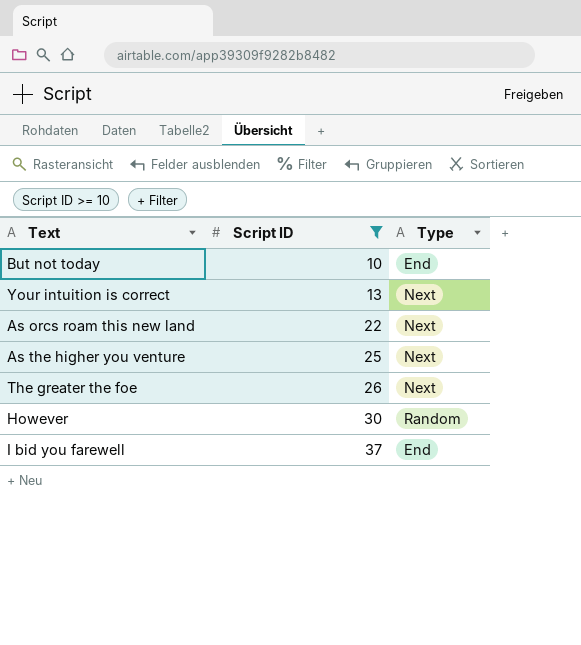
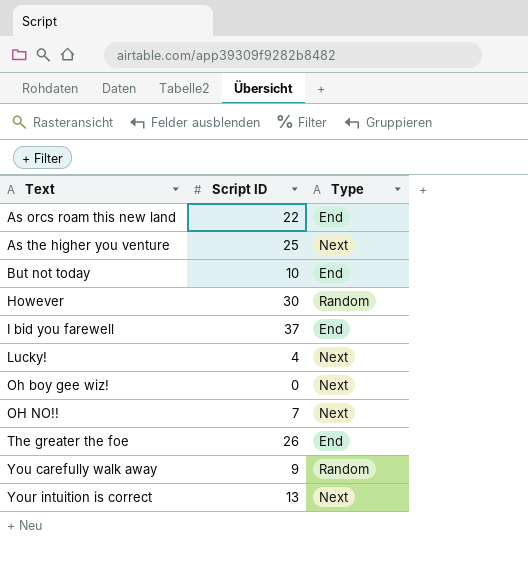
filter: Script ID >= 10 -> none
row order: Script ID ascending -> Text ascending
As orcs roam this new land | Type: Next -> End
The greater the foe | Type: Next -> End

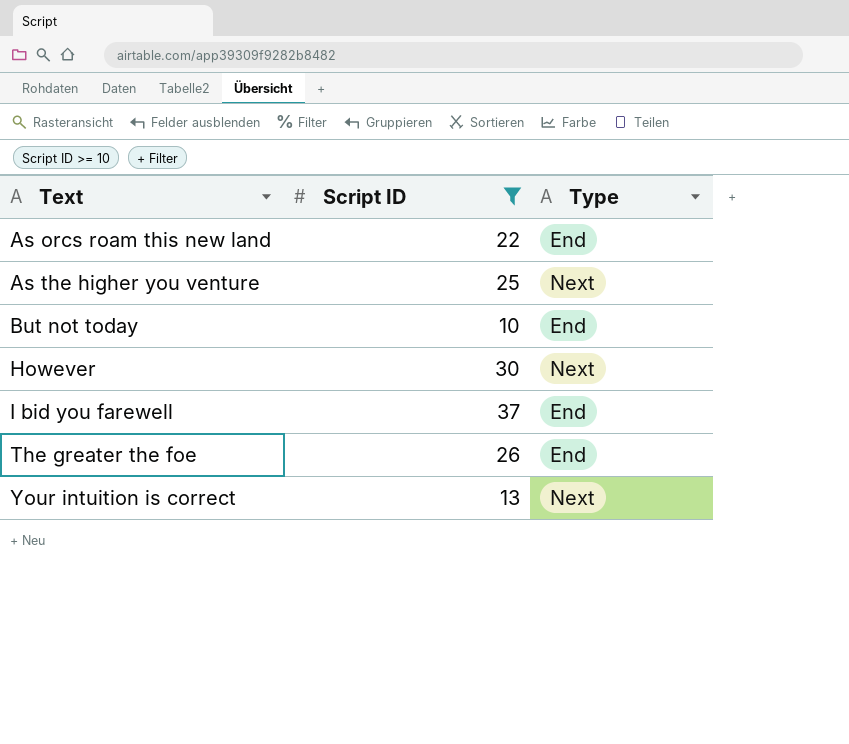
filter: none -> Script ID >= 10
However | Type: Random -> Next

